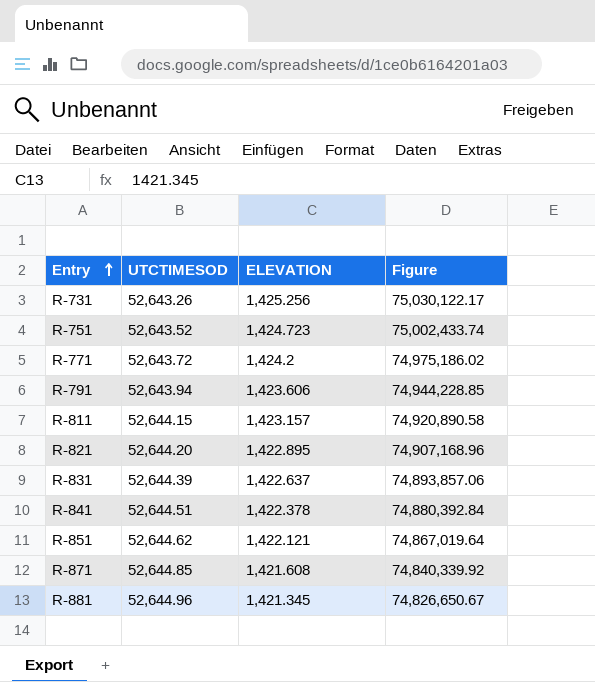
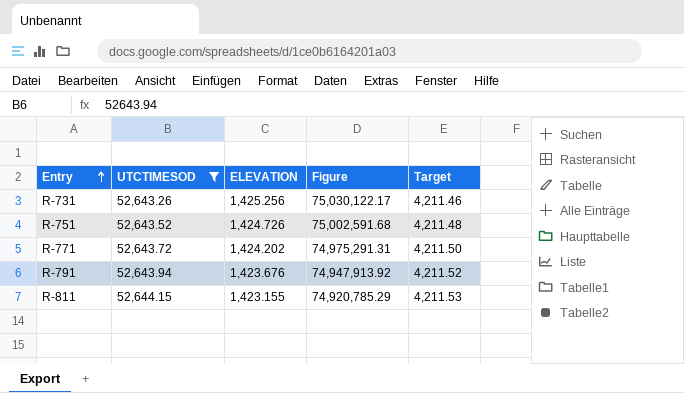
filter: none -> UTCTIMESOD <= 52,644.15
column Target | formula: none -> [UTCTIMESOD] * 0.08
R-751 | ELEVATION: 1,424.723 -> 1,424.726
R-751 | Figure: 75,002,433.74 -> 75,002,591.68
R-771 | ELEVATION: 1,424.2 -> 1,424.202
R-771 | Figure: 74,975,186.02 -> 74,975,291.31
R-791 | ELEVATION: 1,423.606 -> 1,423.676
R-791 | Figure: 74,944,228.85 -> 74,947,913.92
R-811 | ELEVATION: 1,423.157 -> 1,423.155
R-811 | Figure: 74,920,890.58 -> 74,920,785.29

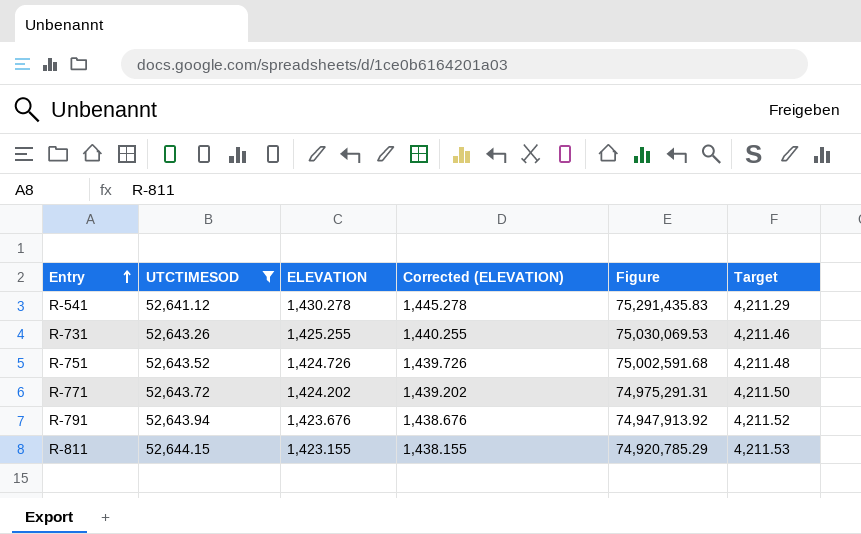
column Corrected (ELEVATION) | formula: none -> [ELEVATION] + 15
row R-541: none -> 52,641.12 | 1,430.278 | 1,445.278 | 75,291,435.83 | 4,211.29
R-731 | ELEVATION: 1,425.256 -> 1,425.255
R-731 | Figure: 75,030,122.17 -> 75,030,069.53

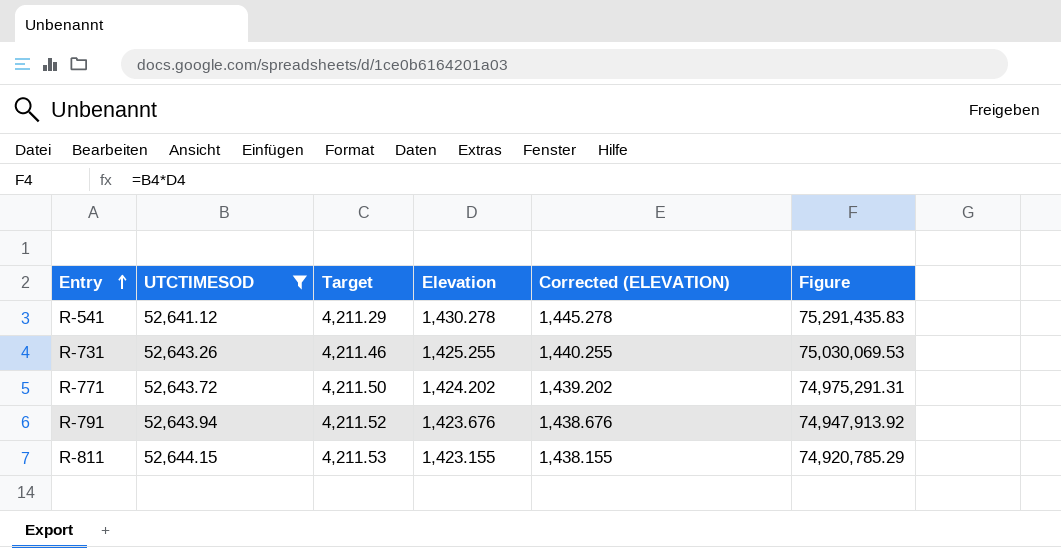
column Target | position: 6 -> 3
column name: ELEVATION -> Elevation
row R-751: 52,643.52 | 1,424.726 | 1,439.726 | 75,002,591.68 | 4,211.48 -> none

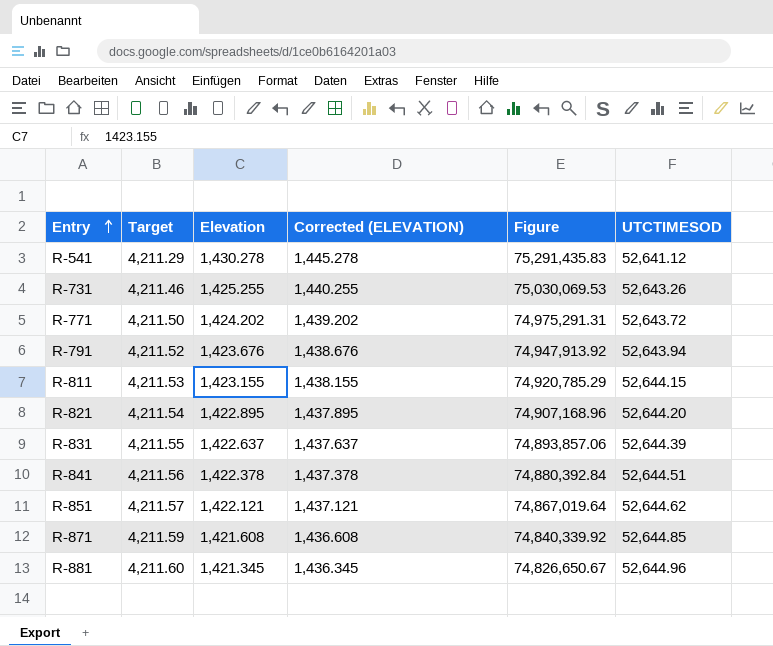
filter: UTCTIMESOD <= 52,644.15 -> none
column UTCTIMESOD | position: 2 -> 6

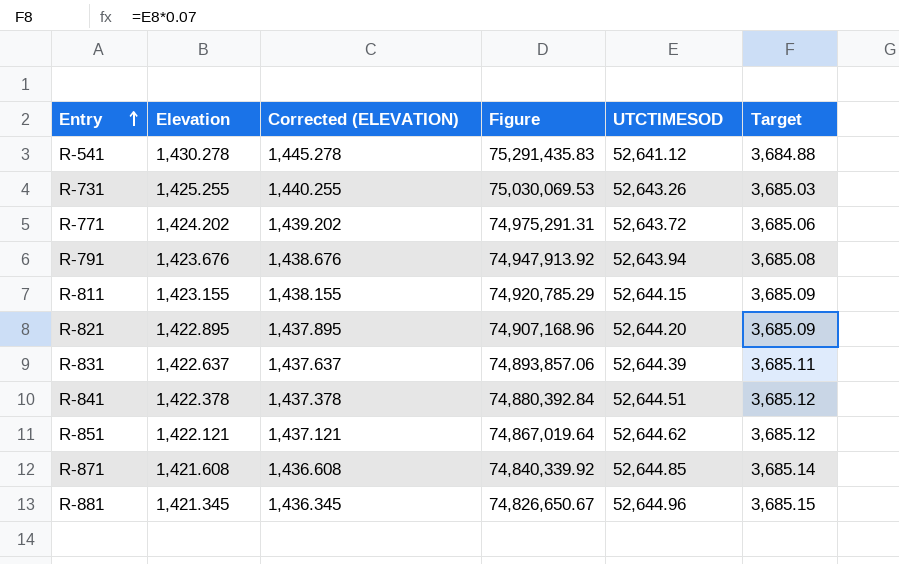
column Target | formula: [UTCTIMESOD] * 0.08 -> [UTCTIMESOD] * 0.07
column Target | position: 2 -> 6

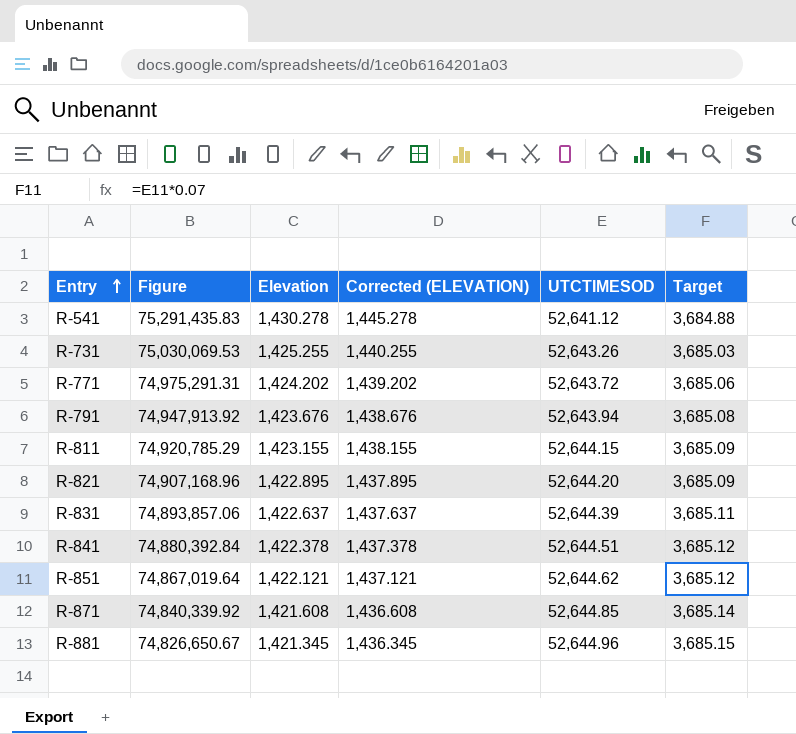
column Figure | position: 4 -> 2

